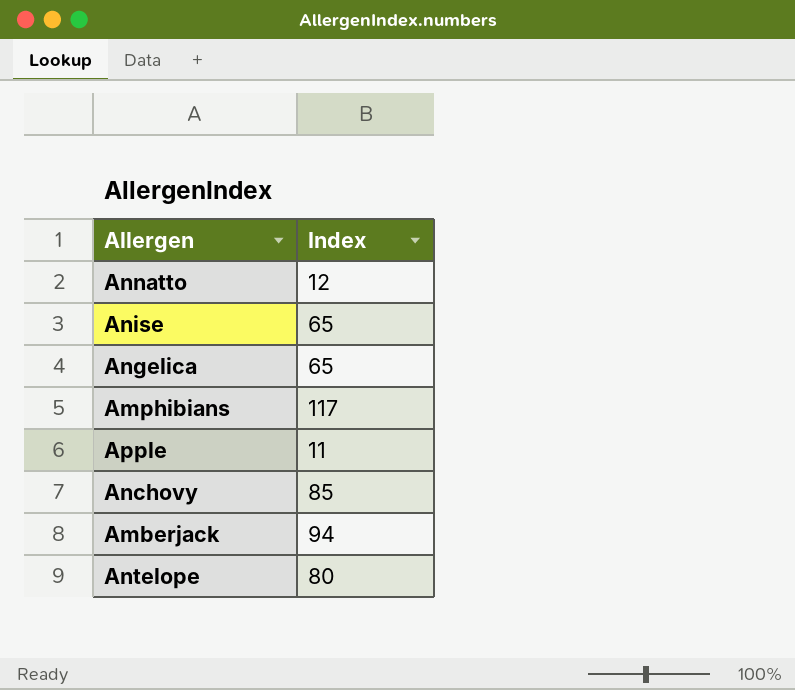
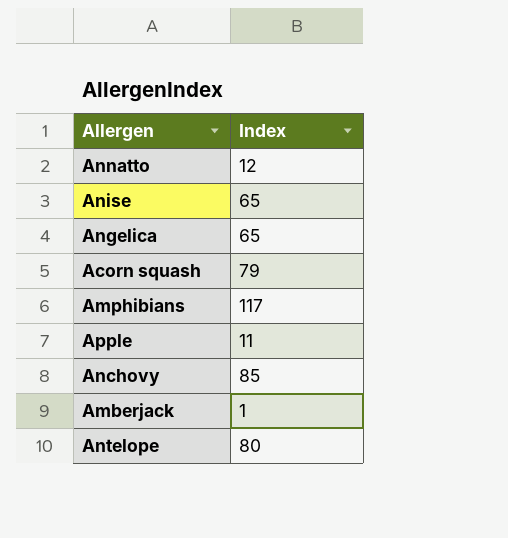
row Acorn squash: none -> 79
Amberjack | Index: 94 -> 1

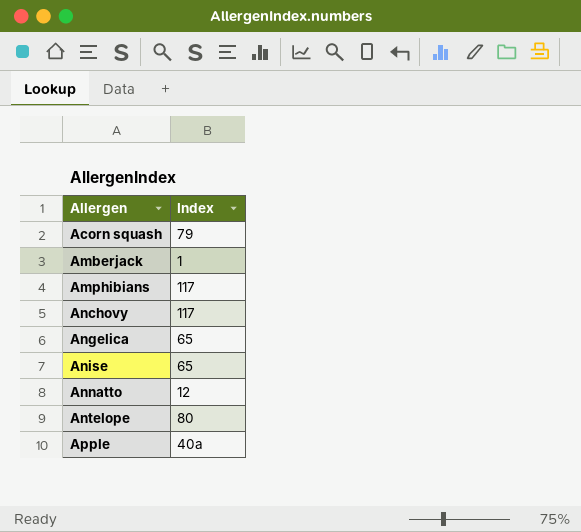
row order: none -> Allergen ascending
Anchovy | Index: 85 -> 117
Apple | Index: 11 -> 40a

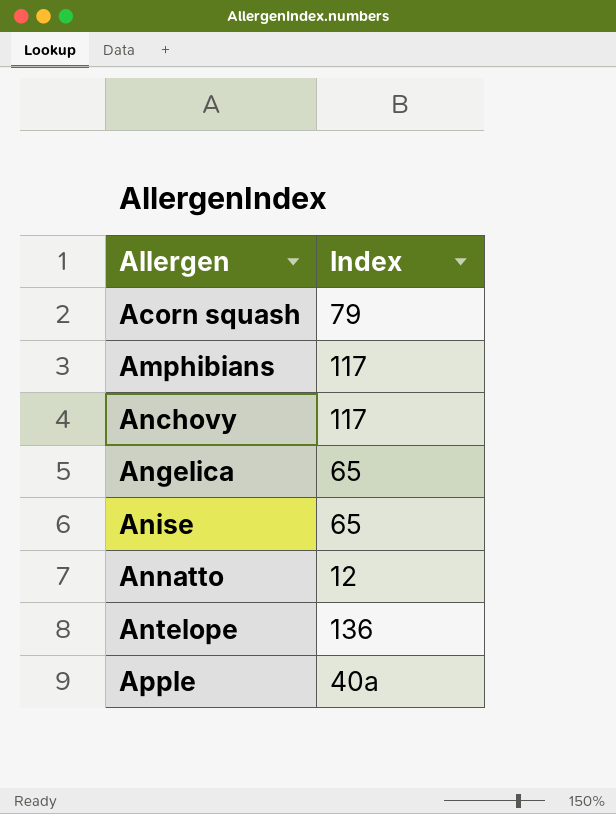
row Amberjack: 1 -> none
Antelope | Index: 80 -> 136

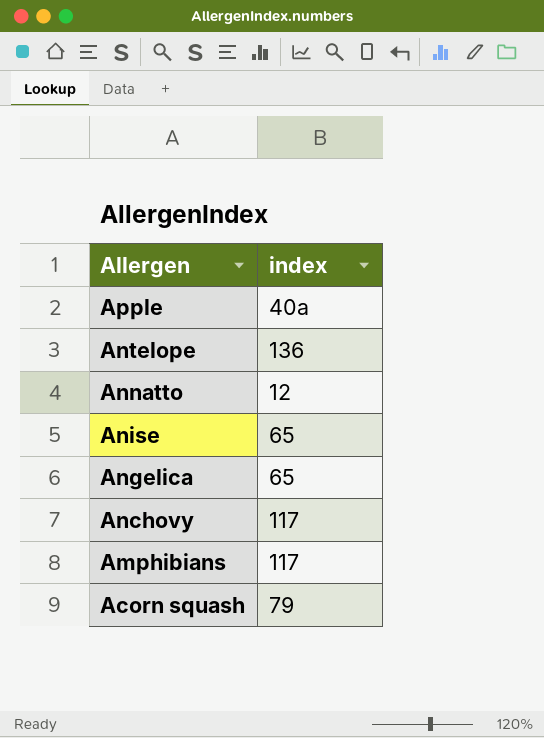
row order: Allergen ascending -> Allergen descending
column name: Index -> index

